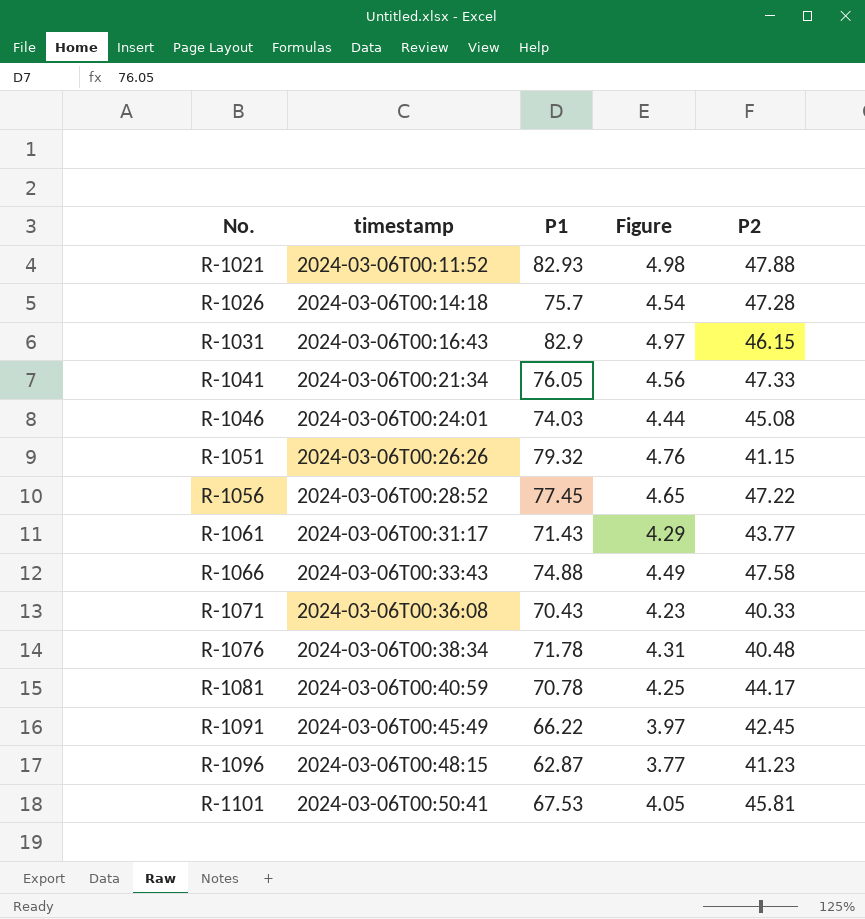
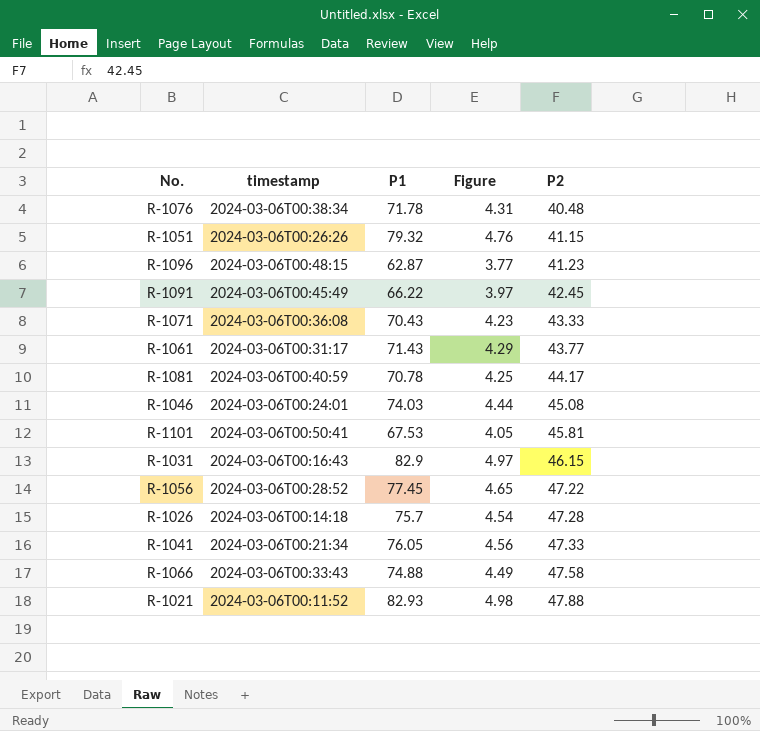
row order: No. ascending -> P2 ascending
R-1071 | P2: 40.33 -> 43.33

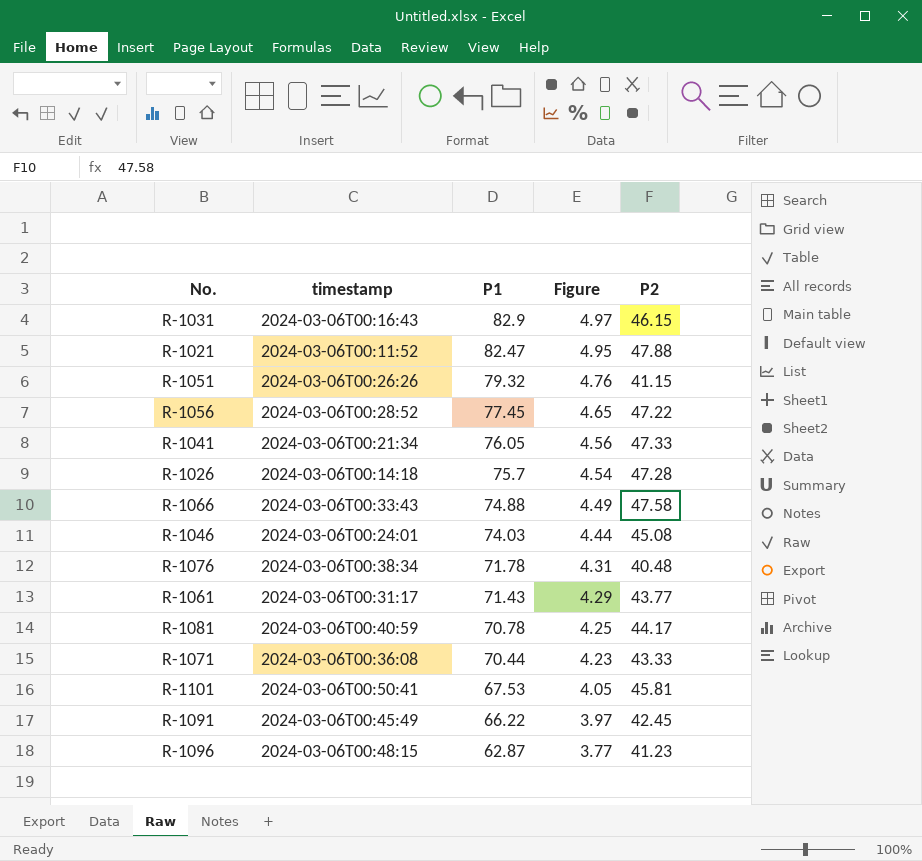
row order: P2 ascending -> P1 descending
R-1021 | P1: 82.93 -> 82.47
R-1021 | Figure: 4.98 -> 4.95
R-1071 | P1: 70.43 -> 70.44

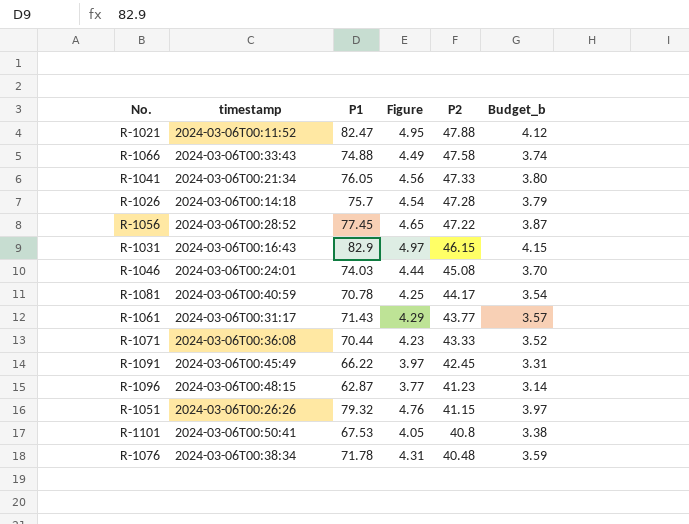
row order: P1 descending -> P2 descending
column Budget_b | formula: none -> [P1] * 0.05
R-1101 | P2: 45.81 -> 40.8

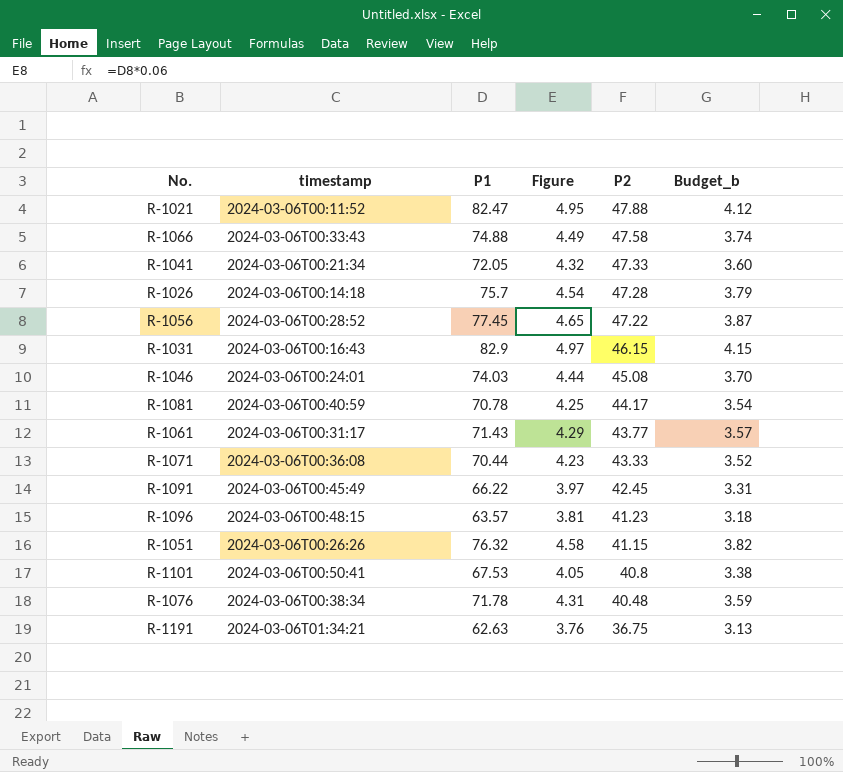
R-1041 | P1: 76.05 -> 72.05
R-1041 | Figure: 4.56 -> 4.32
R-1041 | Budget_b: 3.80 -> 3.60
R-1096 | P1: 62.87 -> 63.57
R-1096 | Figure: 3.77 -> 3.81
R-1096 | Budget_b: 3.14 -> 3.18
R-1051 | P1: 79.32 -> 76.32
R-1051 | Figure: 4.76 -> 4.58
R-1051 | Budget_b: 3.97 -> 3.82
row R-1191: none -> 2024-03-06T01:34:21 | 62.63 | 3.76 | 36.75 | 3.13

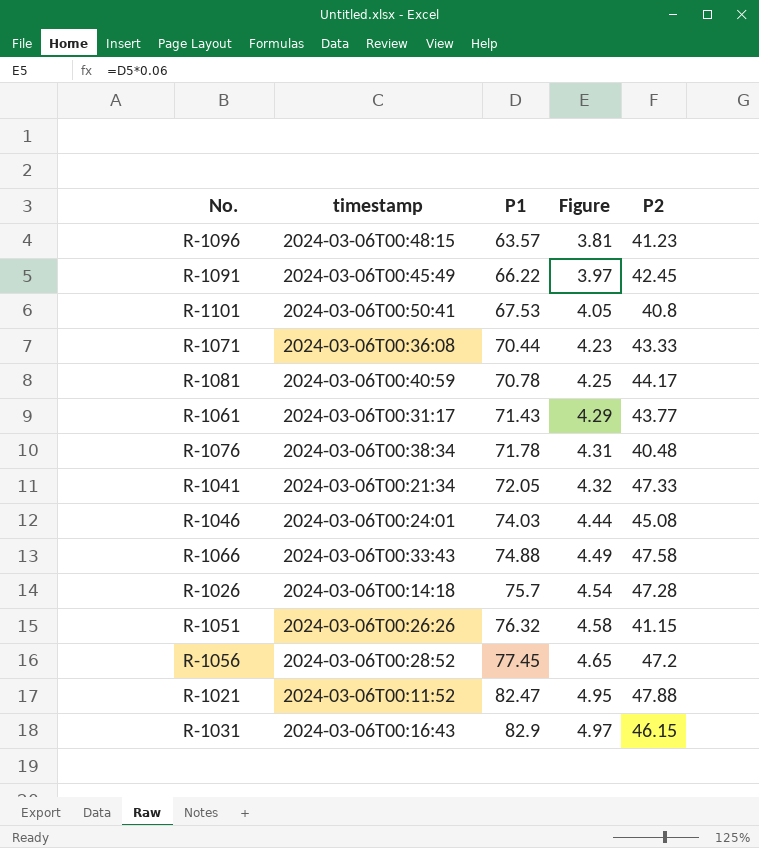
row order: P2 descending -> P1 ascending
column Budget_b | formula: [P1] * 0.05 -> none
row R-1191: 2024-03-06T01:34:21 | 62.63 | 3.76 | 36.75 | 3.13 -> none
R-1056 | P2: 47.22 -> 47.2

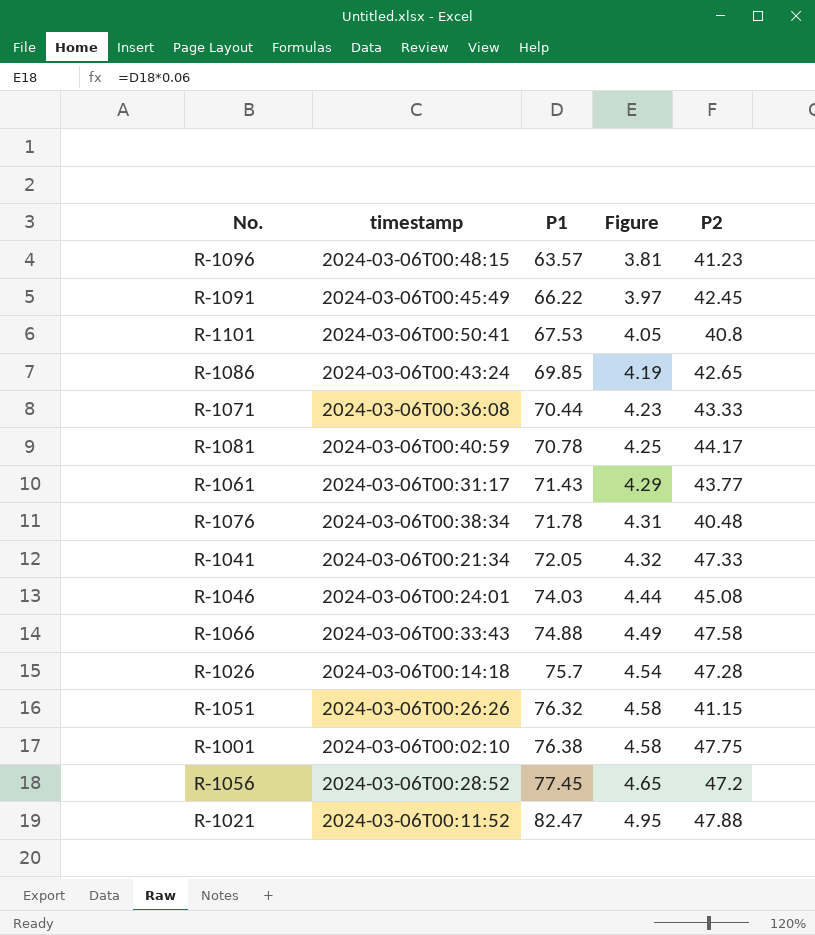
row R-1031: 2024-03-06T00:16:43 | 82.9 | 4.97 | 46.15 -> none
row R-1086: none -> 2024-03-06T00:43:24 | 69.85 | 4.19 | 42.65
row R-1001: none -> 2024-03-06T00:02:10 | 76.38 | 4.58 | 47.75

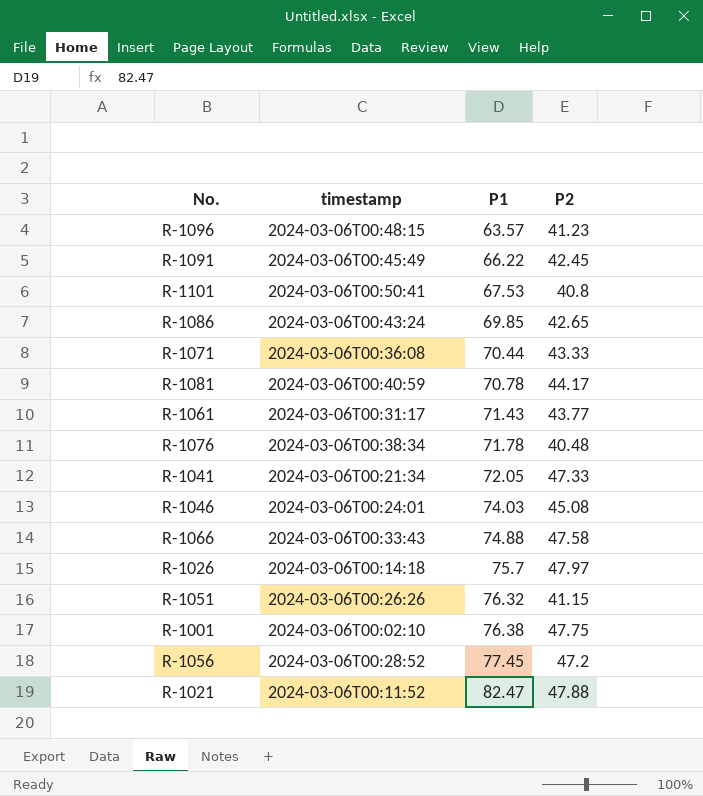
column Figure | formula: [P1] * 0.06 -> none
R-1026 | P2: 47.28 -> 47.97

